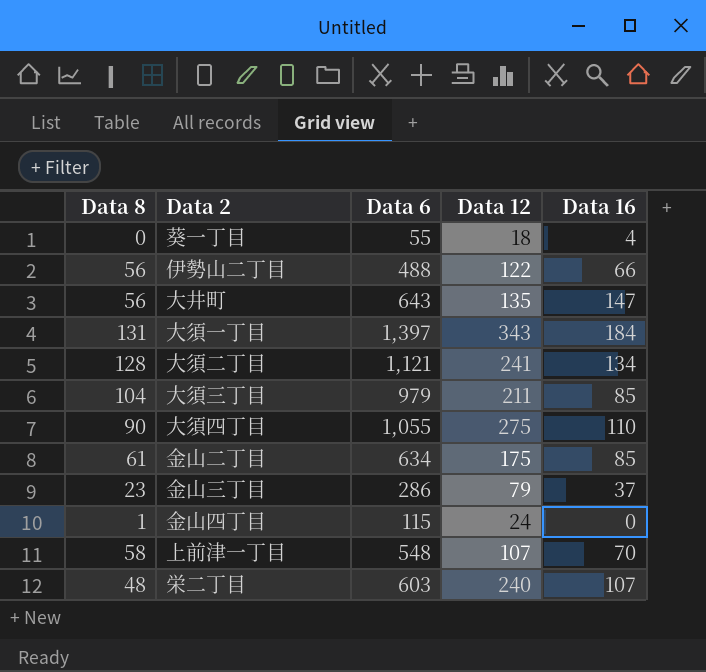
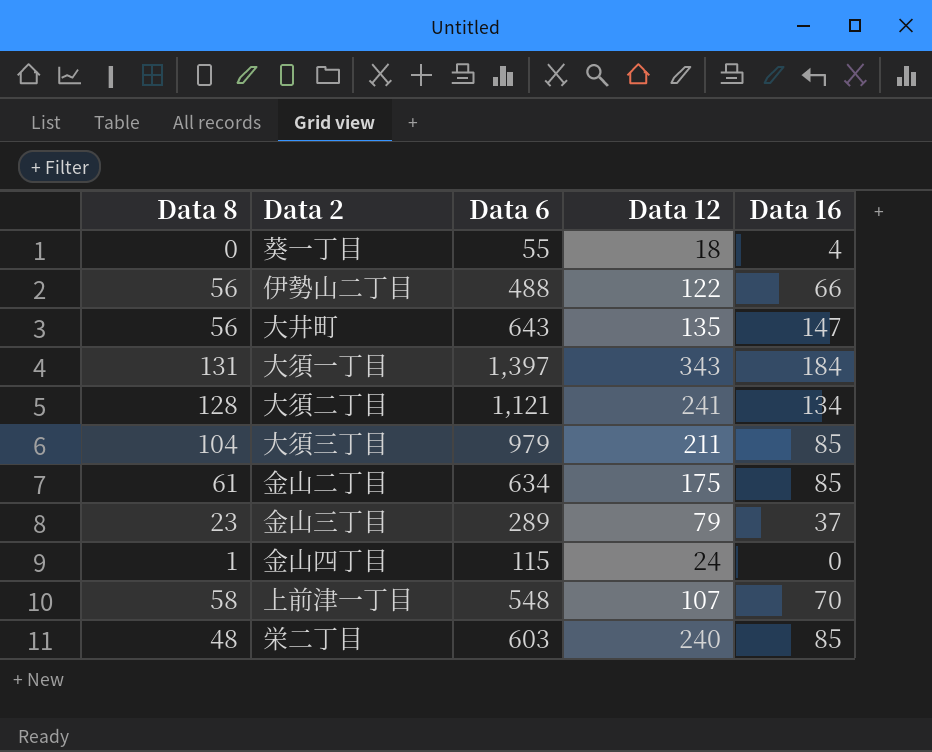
row 大須四丁目: 90 | 1,055 | 275 | 110 -> none
金山三丁目 | Data 6: 286 -> 289
栄二丁目 | Data 16: 107 -> 85

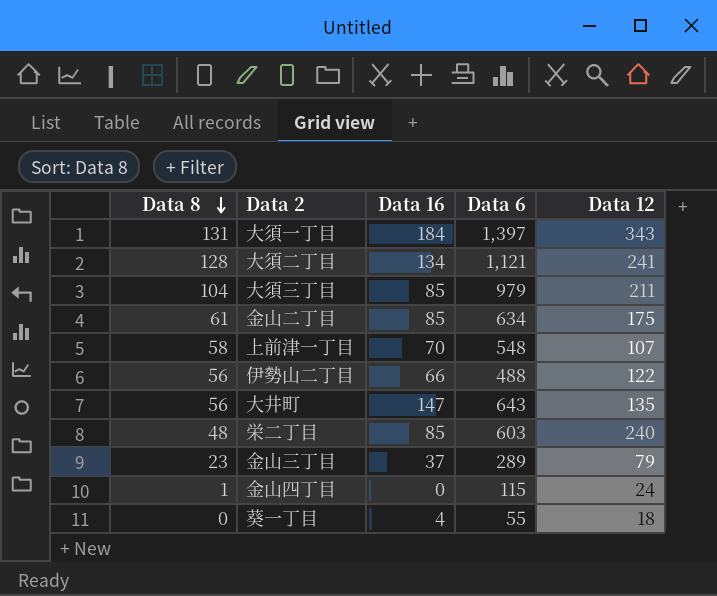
row order: none -> Data 8 descending
column Data 16 | position: 5 -> 3

